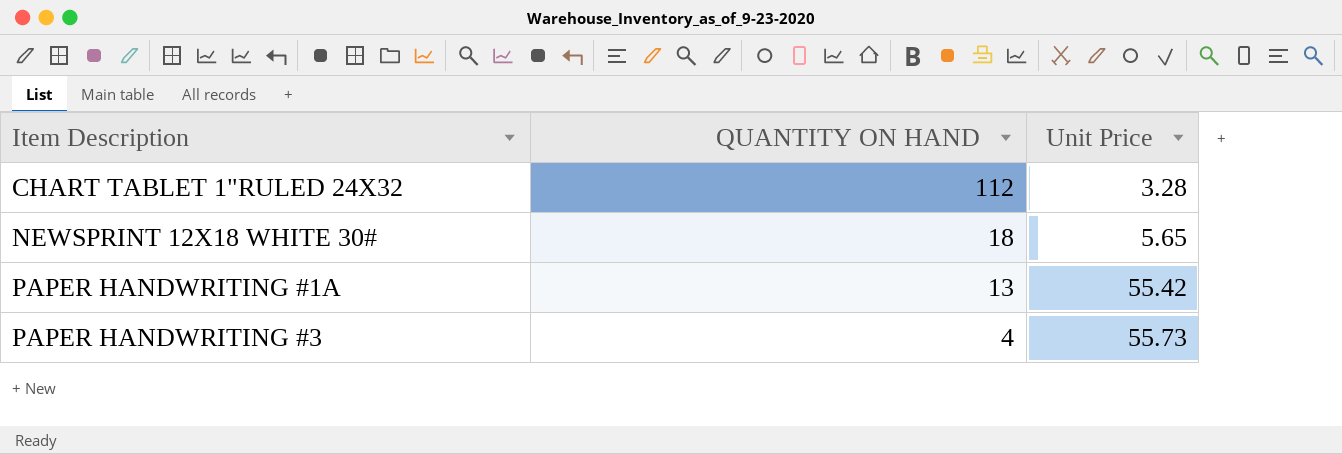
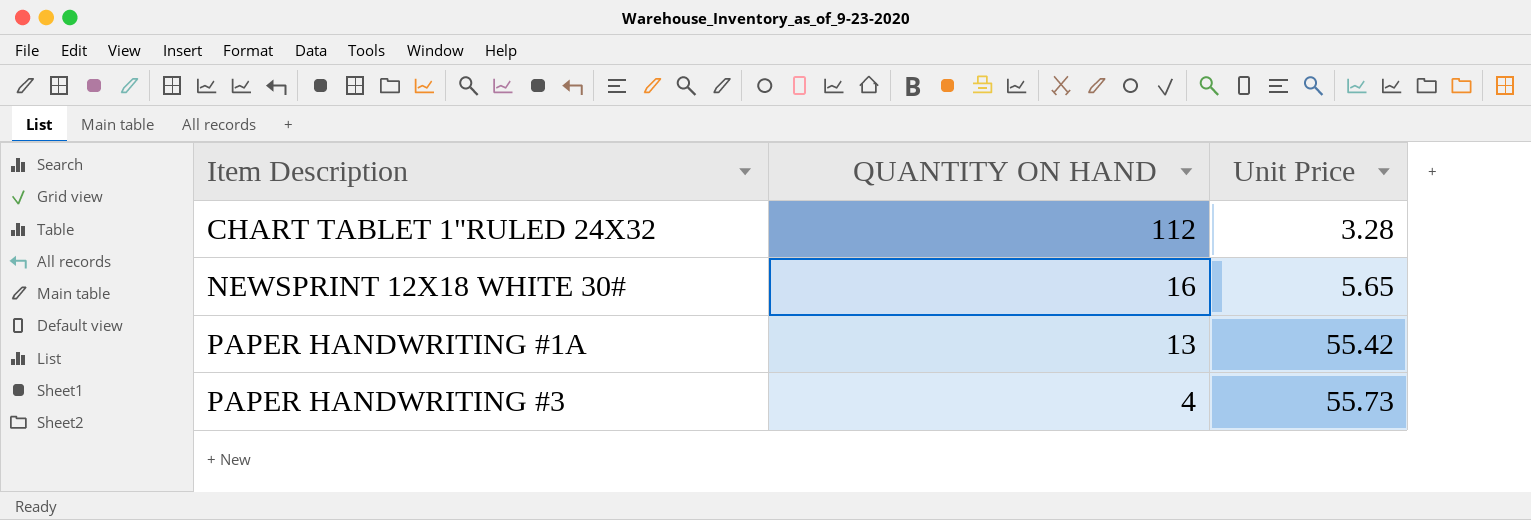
NEWSPRINT 12X18 WHITE 30# | QUANTITY ON HAND: 18 -> 16

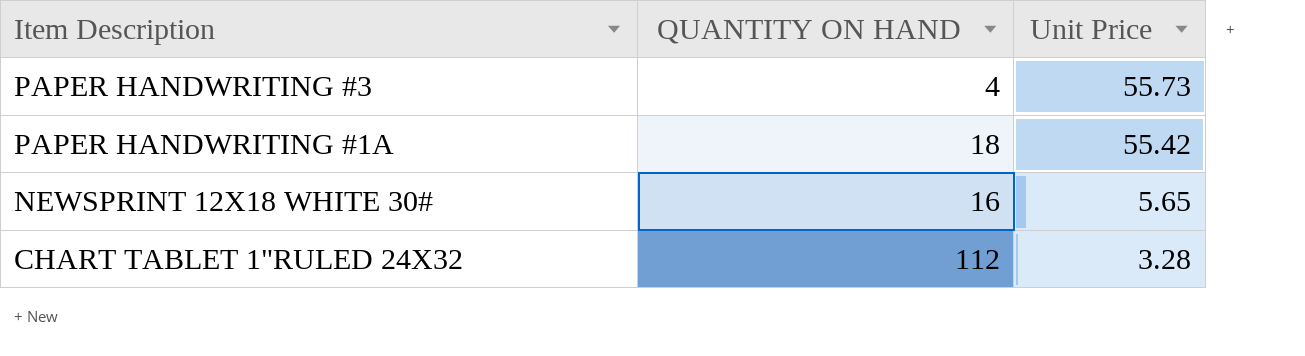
row order: Item Description ascending -> Item Description descending
PAPER HANDWRITING #1A | QUANTITY ON HAND: 13 -> 18

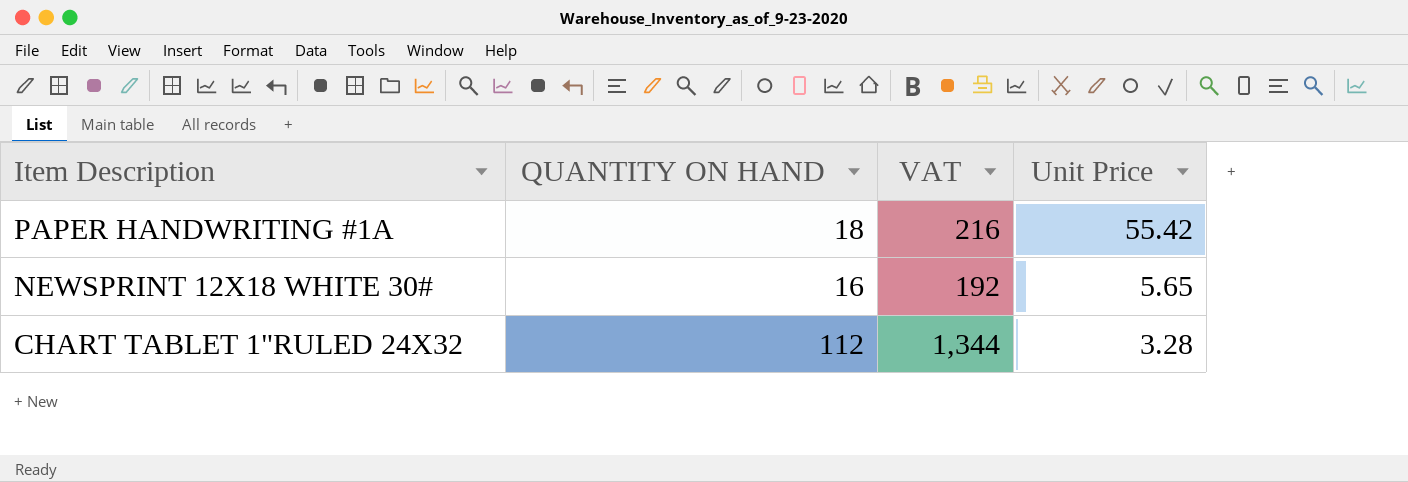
column VAT | formula: none -> [QUANTITY ON HAND] * 12
row PAPER HANDWRITING #3: 4 | 55.73 -> none

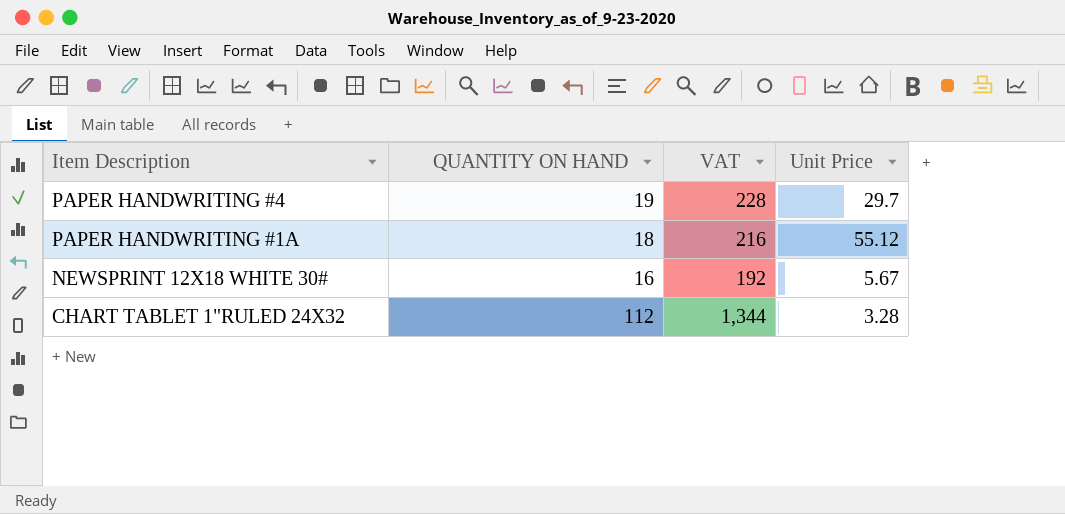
row PAPER HANDWRITING #4: none -> 19 | 228 | 29.7
PAPER HANDWRITING #1A | Unit Price: 55.42 -> 55.12
NEWSPRINT 12X18 WHITE 30# | Unit Price: 5.65 -> 5.67

